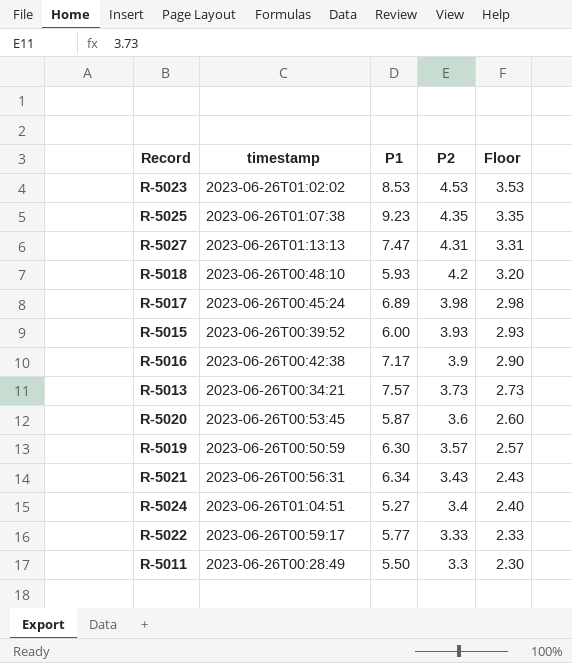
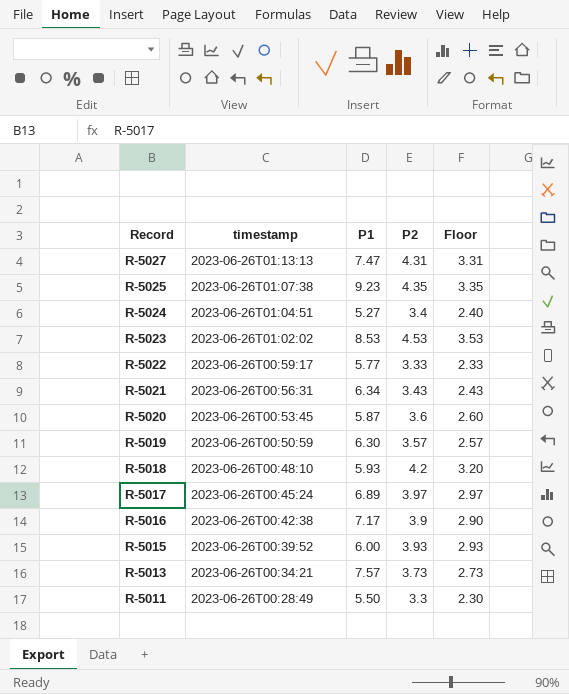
row order: P2 descending -> Record descending
R-5017 | P2: 3.98 -> 3.97
R-5017 | Floor: 2.98 -> 2.97

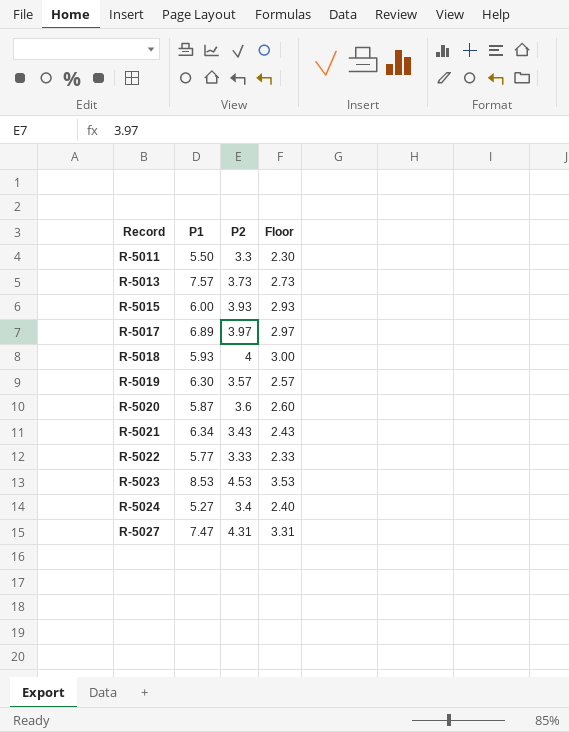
row order: Record descending -> Record ascending
column timestamp | position: 2 -> none
row R-5025: 2023-06-26T01:07:38 | 9.23 | 4.35 | 3.35 -> none
row R-5016: 2023-06-26T00:42:38 | 7.17 | 3.9 | 2.90 -> none
R-5018 | P2: 4.2 -> 4
R-5018 | Floor: 3.20 -> 3.00

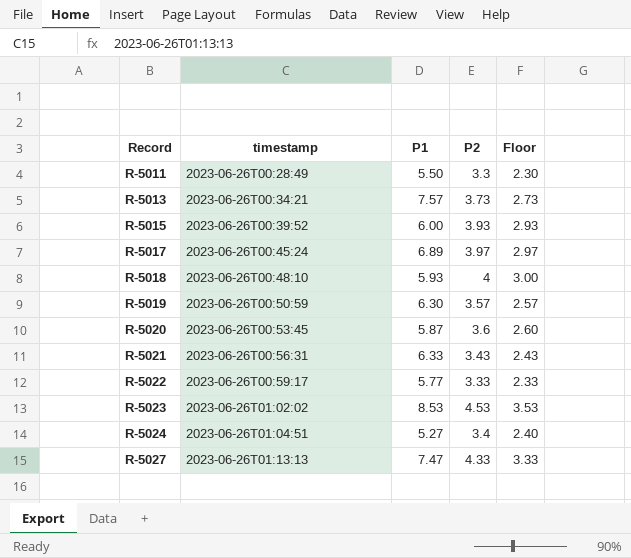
column timestamp | position: none -> 2
R-5021 | P1: 6.34 -> 6.33
R-5027 | P2: 4.31 -> 4.33
R-5027 | Floor: 3.31 -> 3.33

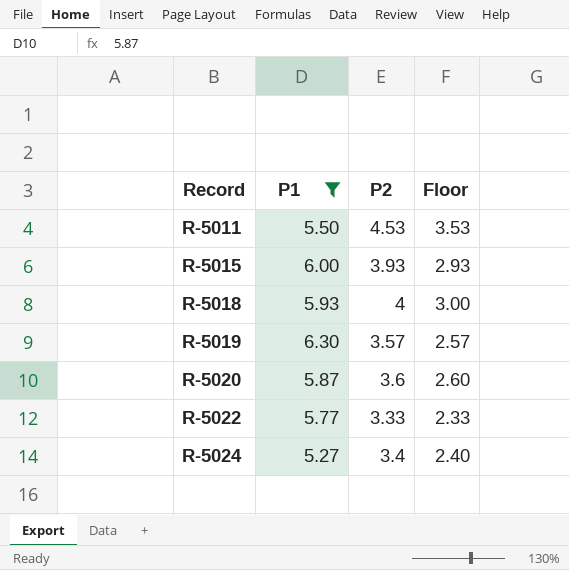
filter: none -> P1 <= 6.30
column timestamp | position: 2 -> none
R-5011 | P2: 3.3 -> 4.53
R-5011 | Floor: 2.30 -> 3.53

